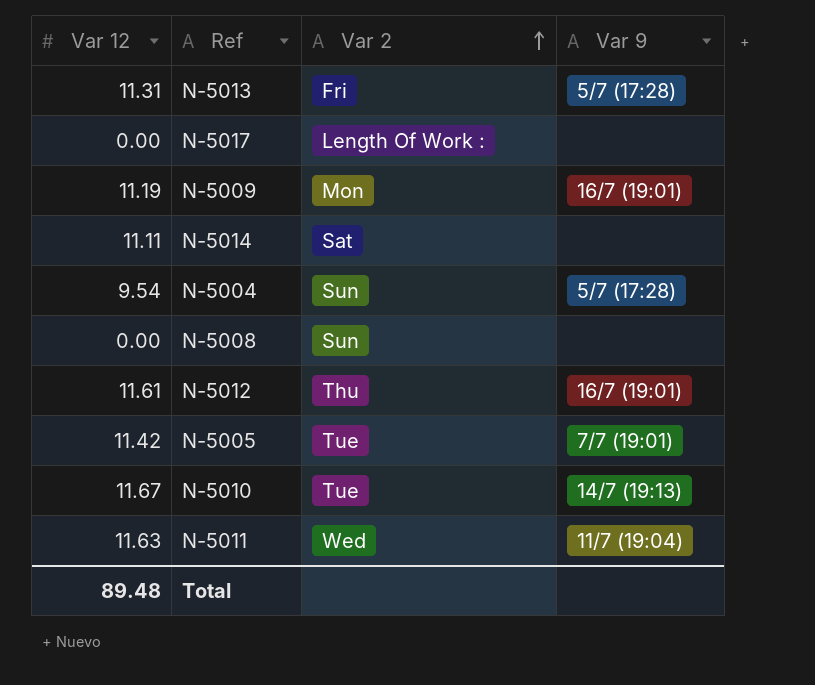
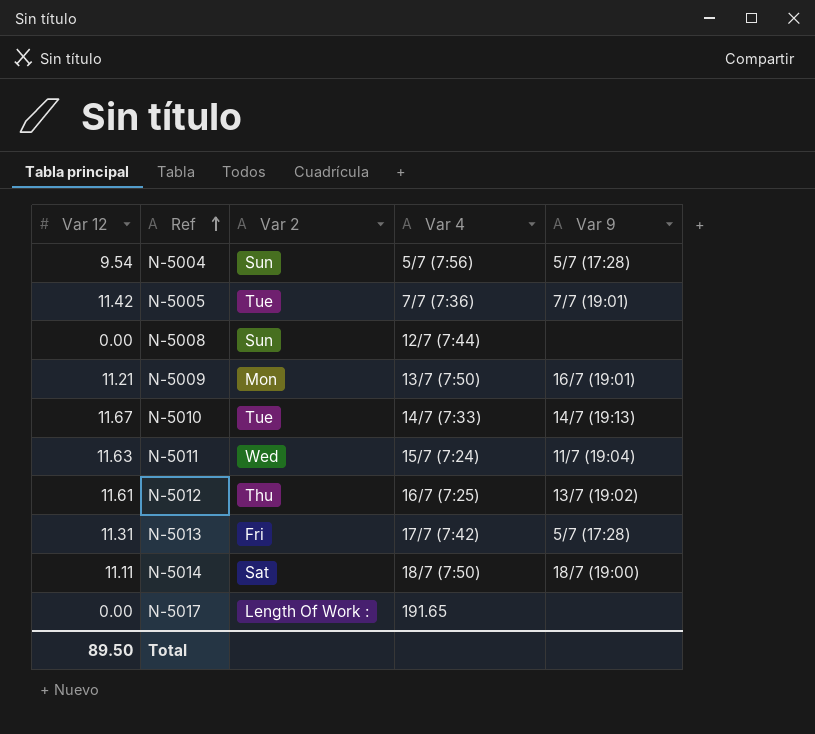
row order: Var 2 ascending -> Ref ascending
column Var 4 | position: none -> 4
N-5009 | Var 12: 11.19 -> 11.21
N-5012 | Var 9: 16/7 (19:01) -> 13/7 (19:02)
N-5014 | Var 9: none -> 18/7 (19:00)
Total | Var 12: 89.48 -> 89.50

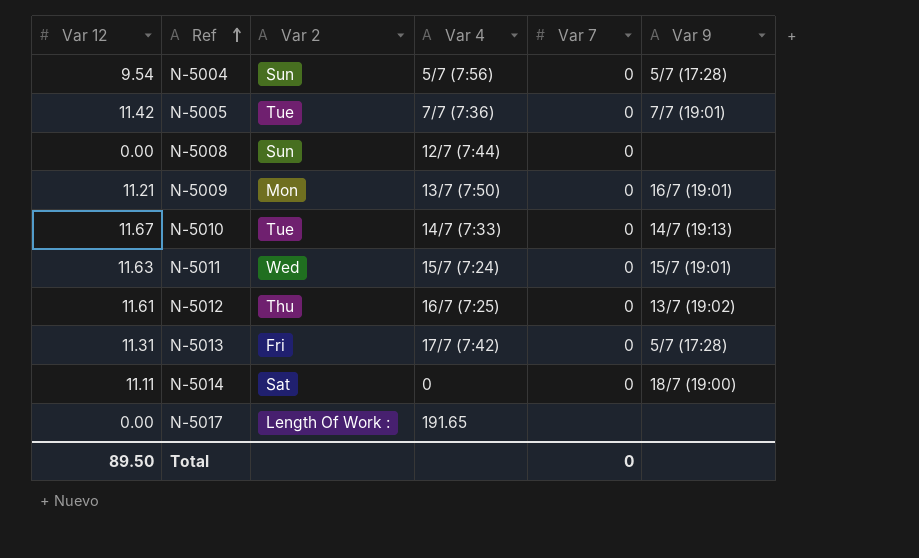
column Var 7 | position: none -> 5
N-5011 | Var 9: 11/7 (19:04) -> 15/7 (19:01)
N-5014 | Var 4: 18/7 (7:50) -> 0

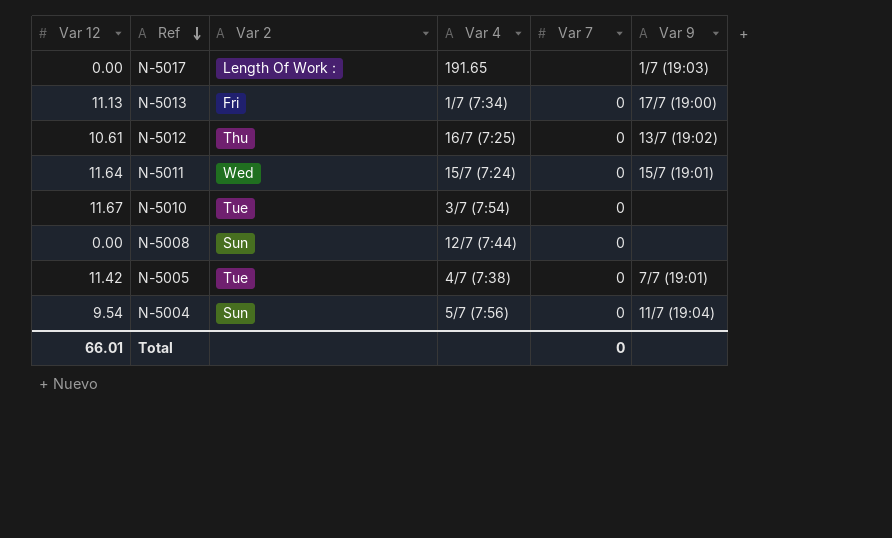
row order: Ref ascending -> Ref descending
row N-5009: 11.21 | Mon | 13/7 (7:50) | 0 | 16/7 (19:01) -> none
row N-5014: 11.11 | Sat | 0 | 0 | 18/7 (19:00) -> none
N-5017 | Var 9: none -> 1/7 (19:03)
N-5013 | Var 12: 11.31 -> 11.13
N-5013 | Var 4: 17/7 (7:42) -> 1/7 (7:34)
N-5013 | Var 9: 5/7 (17:28) -> 17/7 (19:00)
N-5012 | Var 12: 11.61 -> 10.61
N-5011 | Var 12: 11.63 -> 11.64
N-5010 | Var 4: 14/7 (7:33) -> 3/7 (7:54)
N-5010 | Var 9: 14/7 (19:13) -> none
N-5005 | Var 4: 7/7 (7:36) -> 4/7 (7:38)
N-5004 | Var 9: 5/7 (17:28) -> 11/7 (19:04)
Total | Var 12: 89.50 -> 66.01

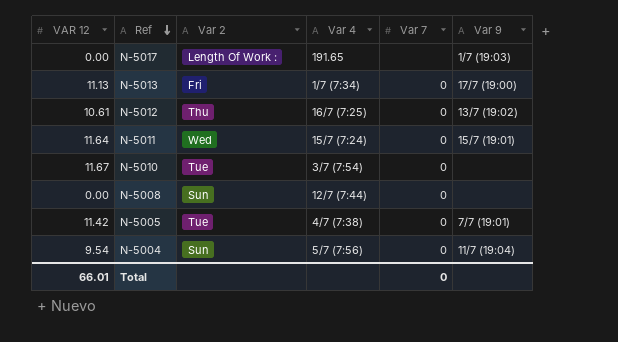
column name: Var 12 -> VAR 12

